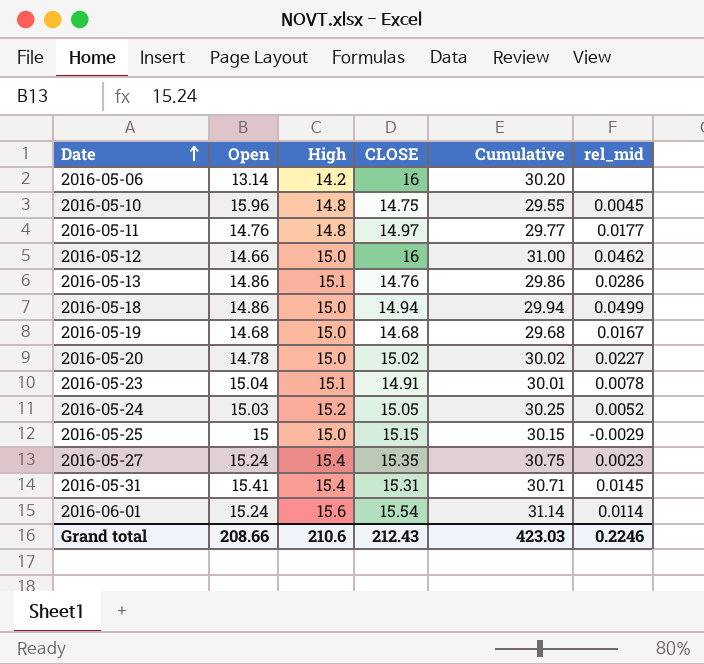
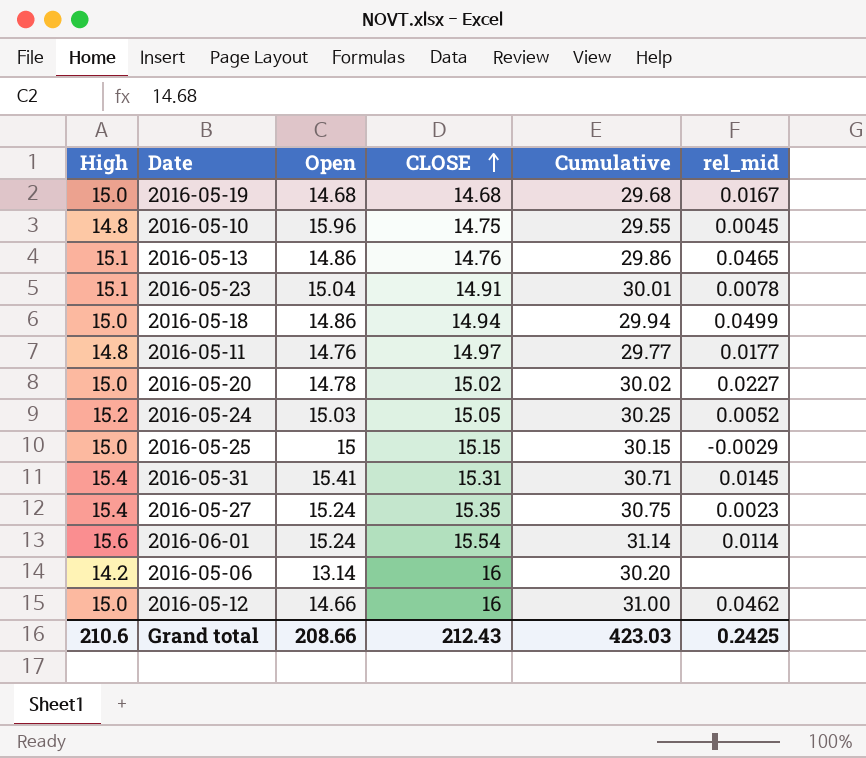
row order: Date ascending -> CLOSE ascending
column High | position: 3 -> 1
2016-05-13 | rel_mid: 0.0286 -> 0.0465
Grand total | rel_mid: 0.2246 -> 0.2425

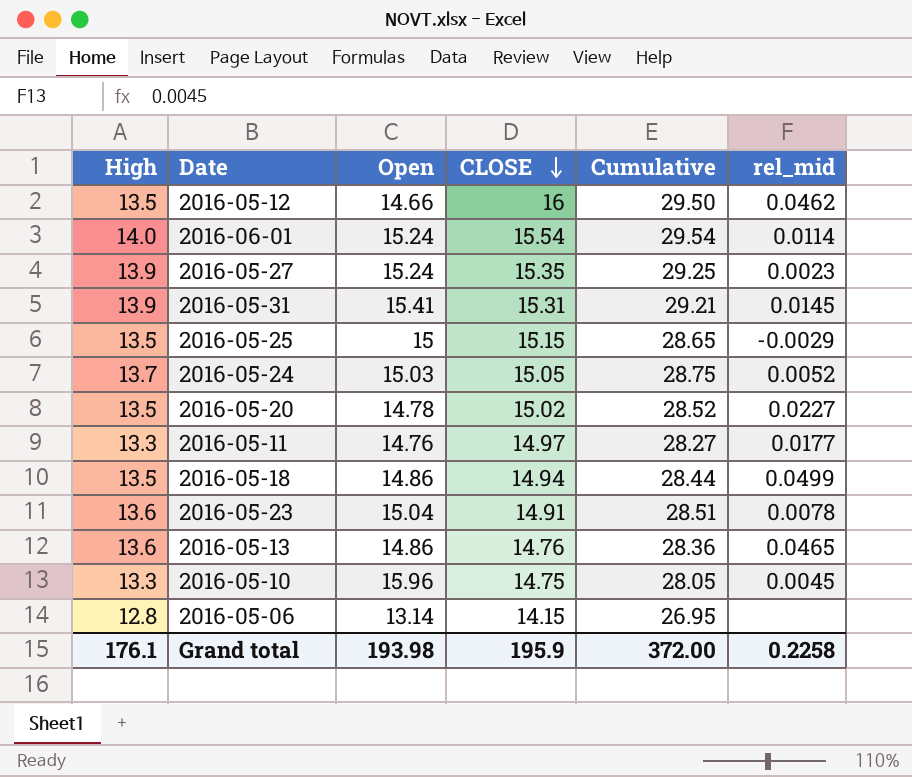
row order: CLOSE ascending -> CLOSE descending
row 2016-05-19: 15.0 | 14.68 | 14.68 | 29.68 | 0.0167 -> none
2016-05-12 | High: 15.0 -> 13.5
2016-05-12 | Cumulative: 31.00 -> 29.50
2016-06-01 | High: 15.6 -> 14.0
2016-06-01 | Cumulative: 31.14 -> 29.54
2016-05-27 | High: 15.4 -> 13.9
2016-05-27 | Cumulative: 30.75 -> 29.25
2016-05-31 | High: 15.4 -> 13.9
2016-05-31 | Cumulative: 30.71 -> 29.21
2016-05-25 | High: 15.0 -> 13.5
2016-05-25 | Cumulative: 30.15 -> 28.65
2016-05-24 | High: 15.2 -> 13.7
2016-05-24 | Cumulative: 30.25 -> 28.75
2016-05-20 | High: 15.0 -> 13.5
2016-05-20 | Cumulative: 30.02 -> 28.52
2016-05-11 | High: 14.8 -> 13.3
2016-05-11 | Cumulative: 29.77 -> 28.27
2016-05-18 | High: 15.0 -> 13.5
2016-05-18 | Cumulative: 29.94 -> 28.44
2016-05-23 | High: 15.1 -> 13.6
2016-05-23 | Cumulative: 30.01 -> 28.51
2016-05-13 | High: 15.1 -> 13.6
2016-05-13 | Cumulative: 29.86 -> 28.36
2016-05-10 | High: 14.8 -> 13.3
2016-05-10 | Cumulative: 29.55 -> 28.05
2016-05-06 | High: 14.2 -> 12.8
2016-05-06 | CLOSE: 16 -> 14.15
2016-05-06 | Cumulative: 30.20 -> 26.95
Grand total | High: 210.6 -> 176.1
Grand total | Open: 208.66 -> 193.98
Grand total | CLOSE: 212.43 -> 195.9
Grand total | Cumulative: 423.03 -> 372.00
Grand total | rel_mid: 0.2425 -> 0.2258

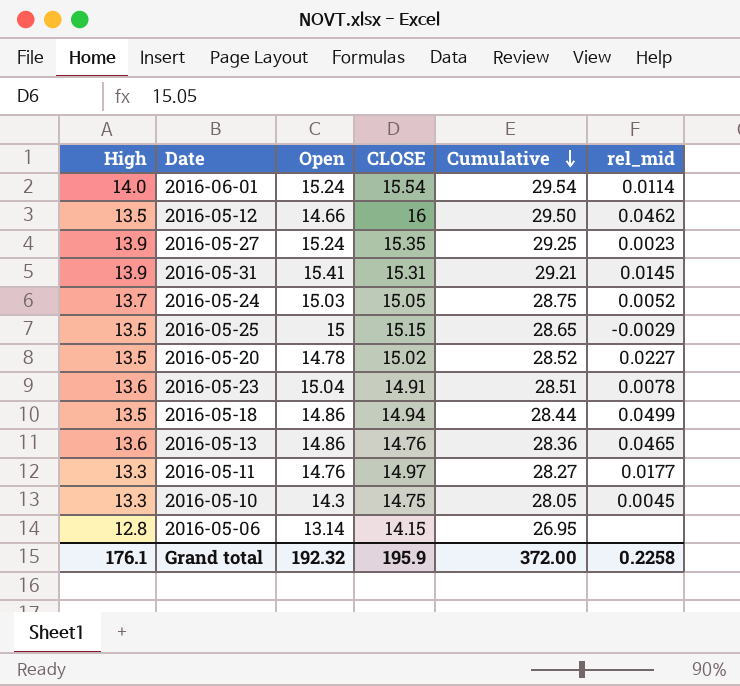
row order: CLOSE descending -> Cumulative descending
2016-05-10 | Open: 15.96 -> 14.3
Grand total | Open: 193.98 -> 192.32

